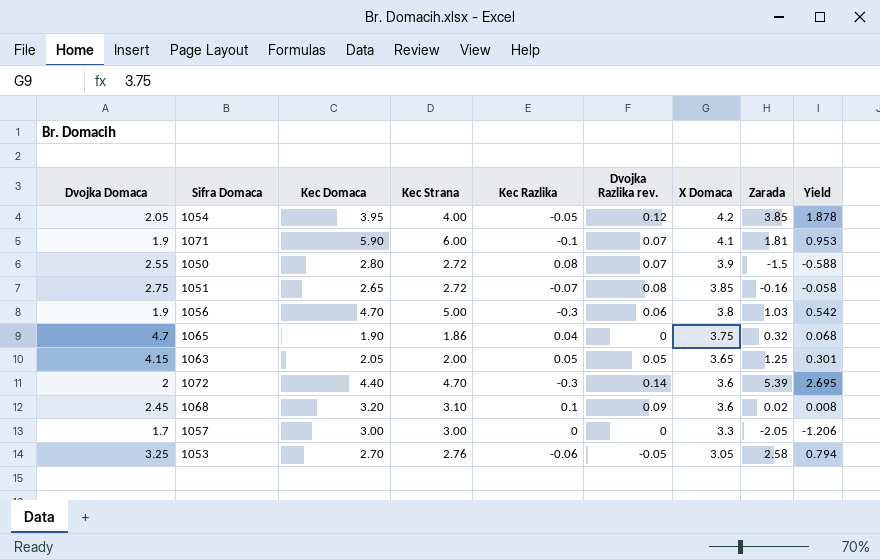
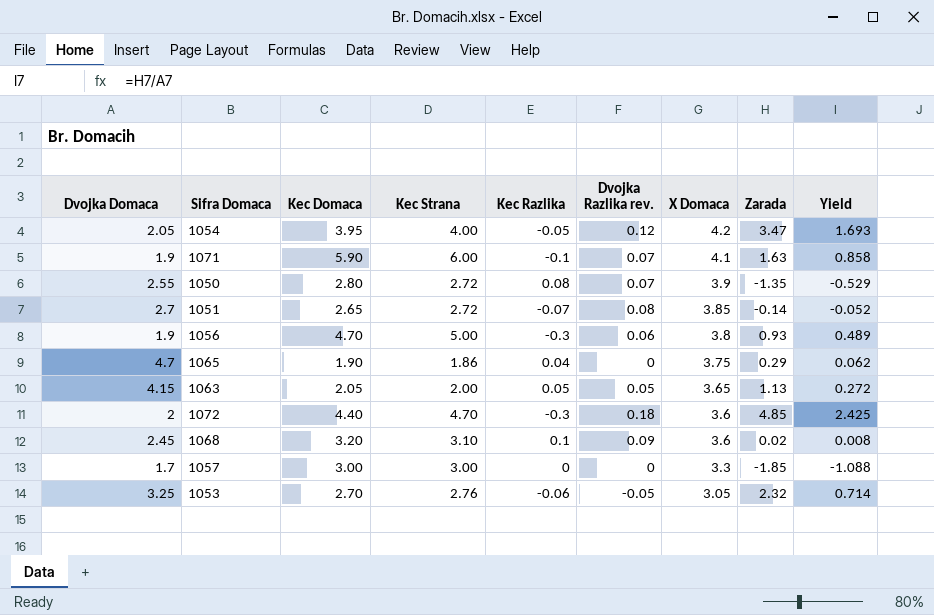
1054 | Zarada: 3.85 -> 3.47
1054 | Yield: 1.878 -> 1.693
1071 | Zarada: 1.81 -> 1.63
1071 | Yield: 0.953 -> 0.858
1050 | Zarada: -1.5 -> -1.35
1050 | Yield: -0.588 -> -0.529
1051 | Dvojka Domaca: 2.75 -> 2.7
1051 | Zarada: -0.16 -> -0.14
1051 | Yield: -0.058 -> -0.052
1056 | Zarada: 1.03 -> 0.93
1056 | Yield: 0.542 -> 0.489
1065 | Zarada: 0.32 -> 0.29
1065 | Yield: 0.068 -> 0.062
1063 | Zarada: 1.25 -> 1.13
1063 | Yield: 0.301 -> 0.272
1072 | Dvojka Razlika rev.: 0.14 -> 0.18
1072 | Zarada: 5.39 -> 4.85
1072 | Yield: 2.695 -> 2.425
1057 | Zarada: -2.05 -> -1.85
1057 | Yield: -1.206 -> -1.088
1053 | Zarada: 2.58 -> 2.32
1053 | Yield: 0.794 -> 0.714

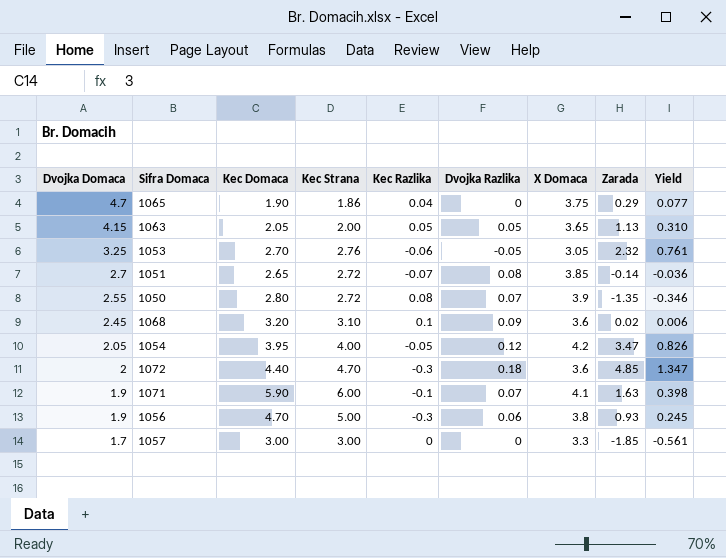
row order: X Domaca descending -> Dvojka Domaca descending
column name: Dvojka Razlika rev. -> Dvojka Razlika
column Yield | formula: [Zarada] / [Dvojka Domaca] -> [Zarada] / [X Domaca]

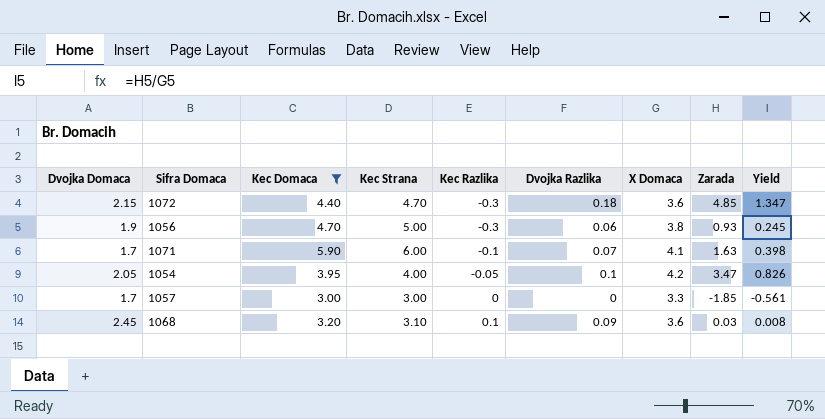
filter: none -> Kec Domaca >= 3.00
row order: Dvojka Domaca descending -> Kec Razlika ascending
1072 | Dvojka Domaca: 2 -> 2.15
1071 | Dvojka Domaca: 1.9 -> 1.7
1054 | Dvojka Razlika: 0.12 -> 0.1
1068 | Zarada: 0.02 -> 0.03
1068 | Yield: 0.006 -> 0.008

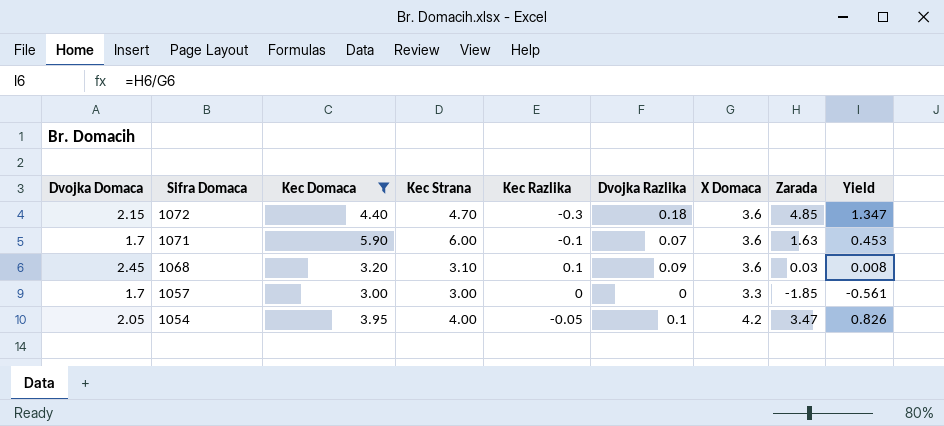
row order: Kec Razlika ascending -> Sifra Domaca descending
row 1056: 1.9 | 4.70 | 5.00 | -0.3 | 0.06 | 3.8 | 0.93 | 0.245 -> none
1071 | X Domaca: 4.1 -> 3.6
1071 | Yield: 0.398 -> 0.453

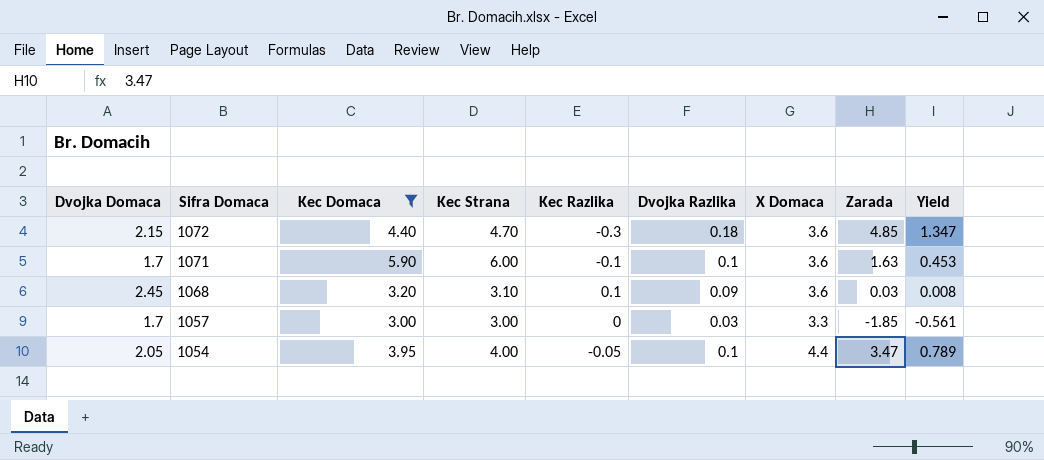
1071 | Dvojka Razlika: 0.07 -> 0.1
1057 | Dvojka Razlika: 0 -> 0.03
1054 | X Domaca: 4.2 -> 4.4
1054 | Yield: 0.826 -> 0.789

